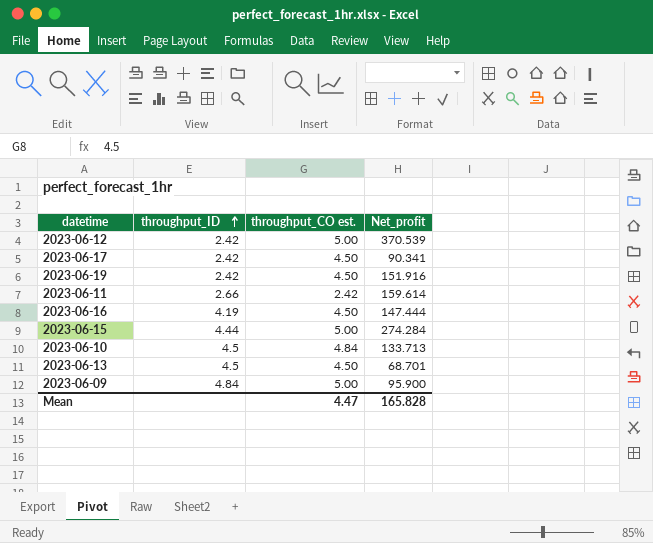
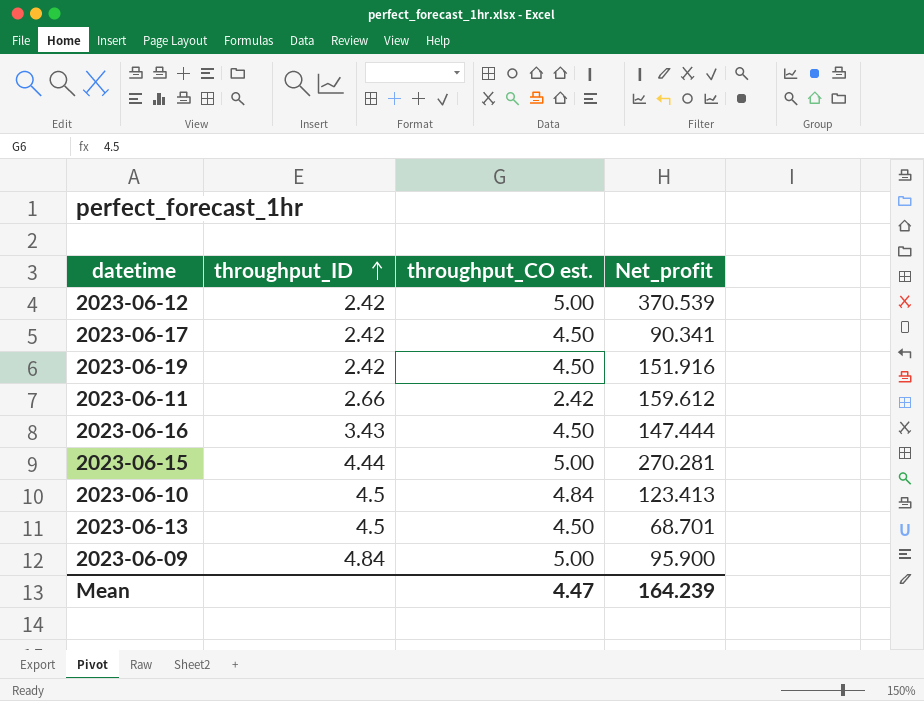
2023-06-11 | Net_profit: 159.614 -> 159.612
2023-06-16 | throughput_ID: 4.19 -> 3.43
2023-06-15 | Net_profit: 274.284 -> 270.281
2023-06-10 | Net_profit: 133.713 -> 123.413
Mean | Net_profit: 165.828 -> 164.239

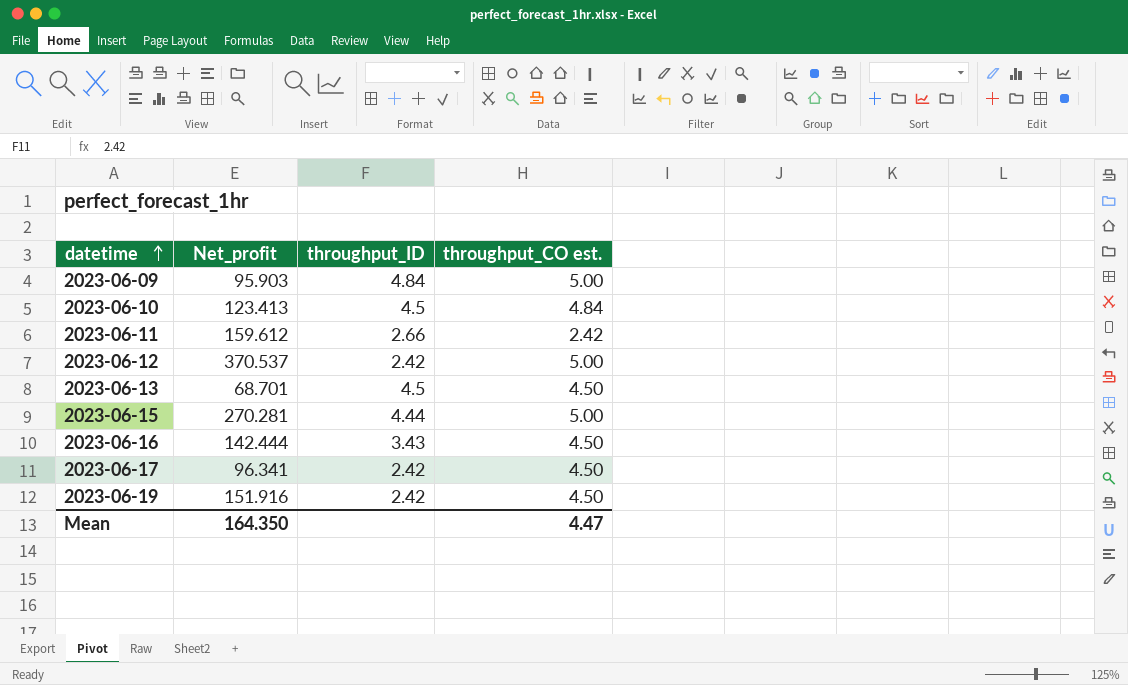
row order: throughput_ID ascending -> datetime ascending
column Net_profit | position: 4 -> 2
2023-06-09 | Net_profit: 95.900 -> 95.903
2023-06-12 | Net_profit: 370.539 -> 370.537
2023-06-16 | Net_profit: 147.444 -> 142.444
2023-06-17 | Net_profit: 90.341 -> 96.341
Mean | Net_profit: 164.239 -> 164.350

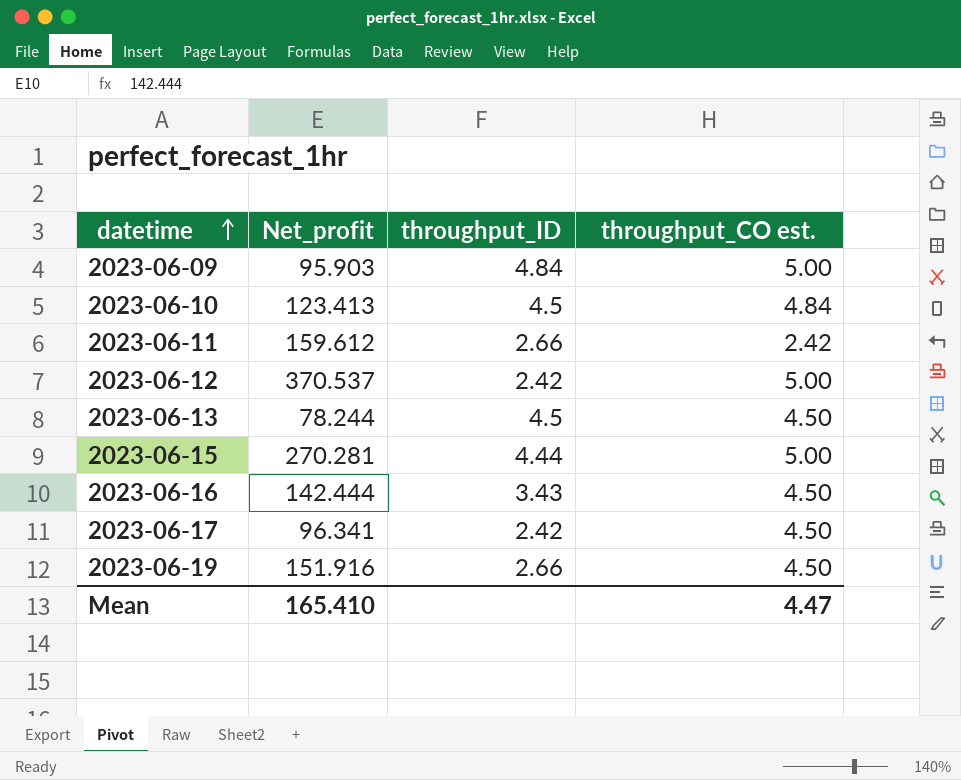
2023-06-13 | Net_profit: 68.701 -> 78.244
2023-06-19 | throughput_ID: 2.42 -> 2.66
Mean | Net_profit: 164.350 -> 165.410

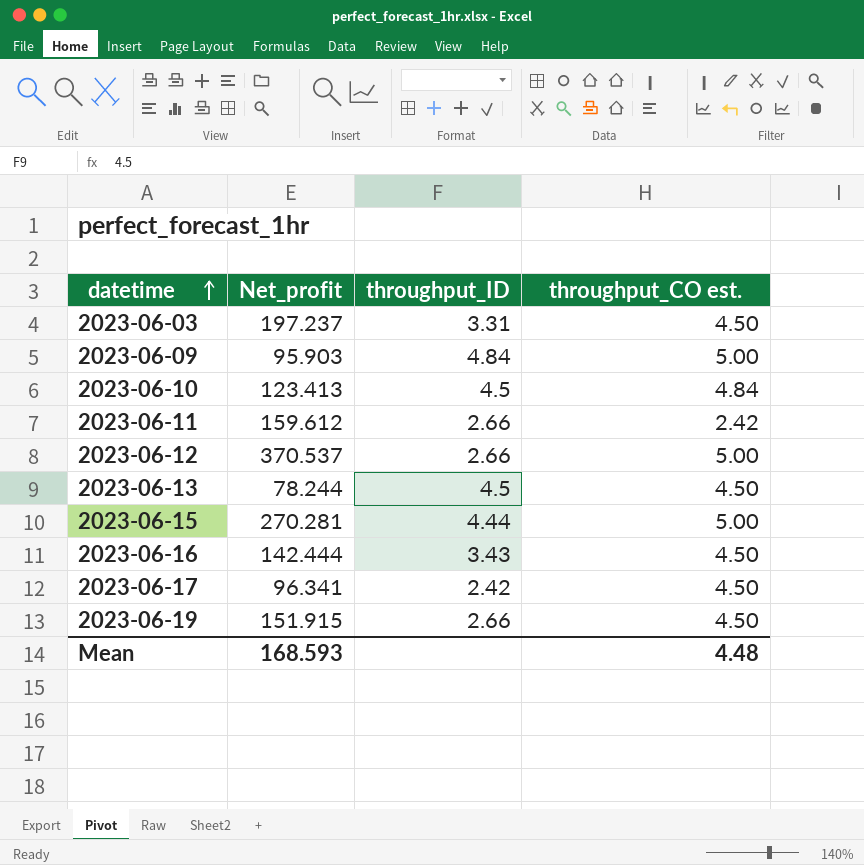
row 2023-06-03: none -> 197.237 | 3.31 | 4.50
2023-06-12 | throughput_ID: 2.42 -> 2.66
2023-06-19 | Net_profit: 151.916 -> 151.915
Mean | Net_profit: 165.410 -> 168.593
Mean | throughput_CO est.: 4.47 -> 4.48

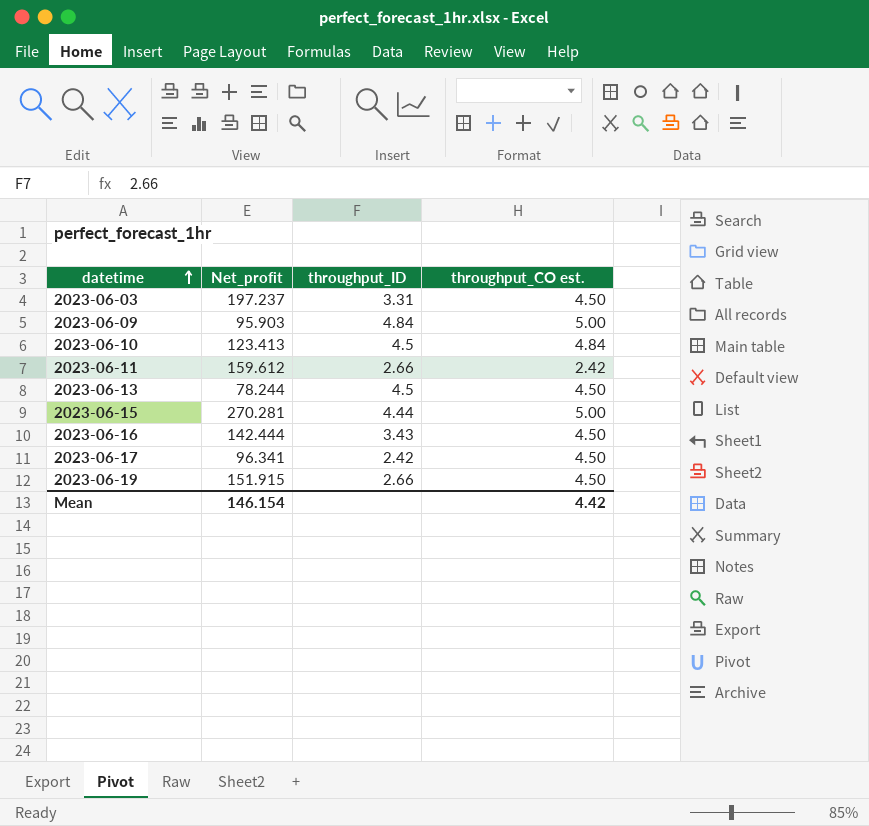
row 2023-06-12: 370.537 | 2.66 | 5.00 -> none
Mean | Net_profit: 168.593 -> 146.154
Mean | throughput_CO est.: 4.48 -> 4.42

